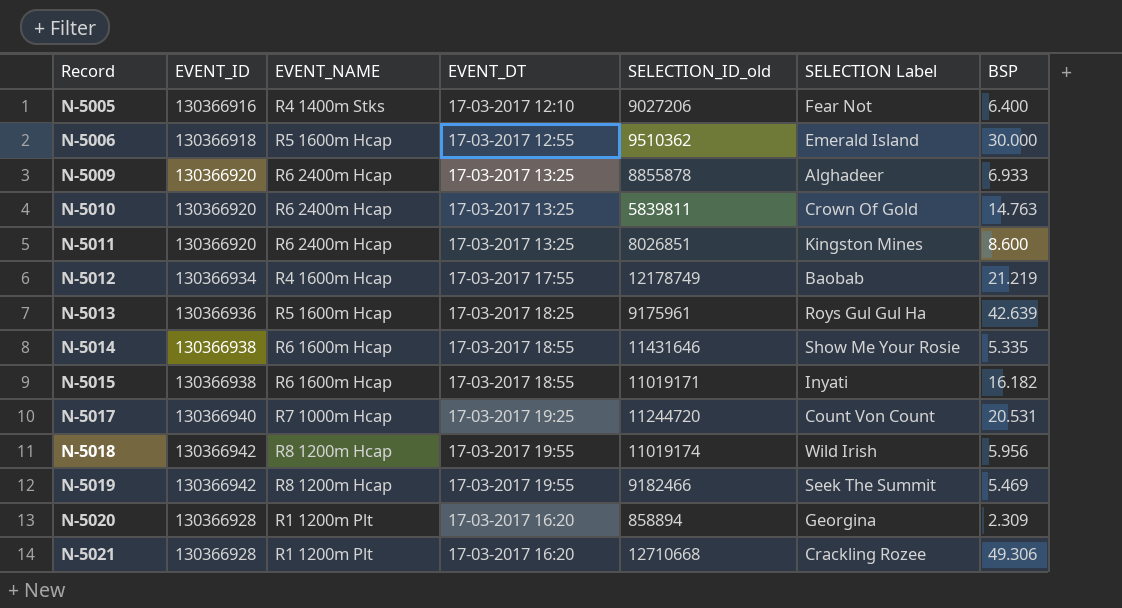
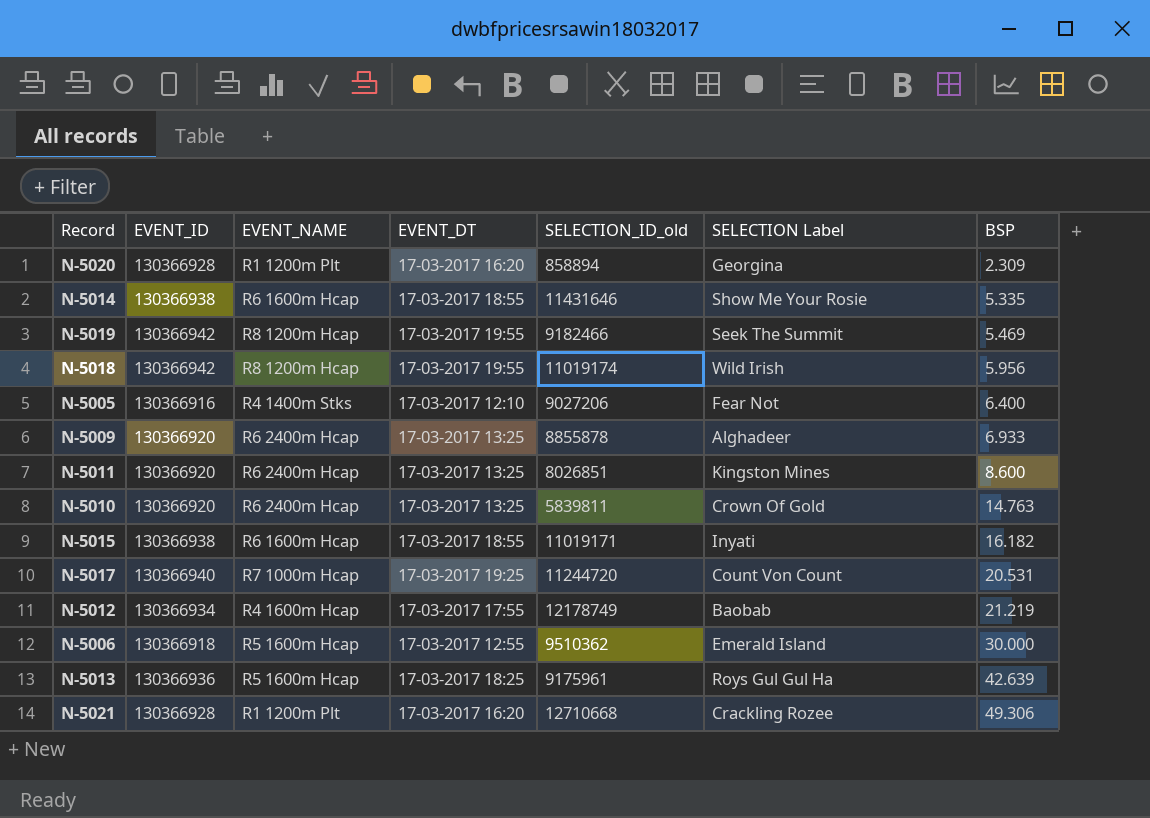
row order: Record ascending -> BSP ascending

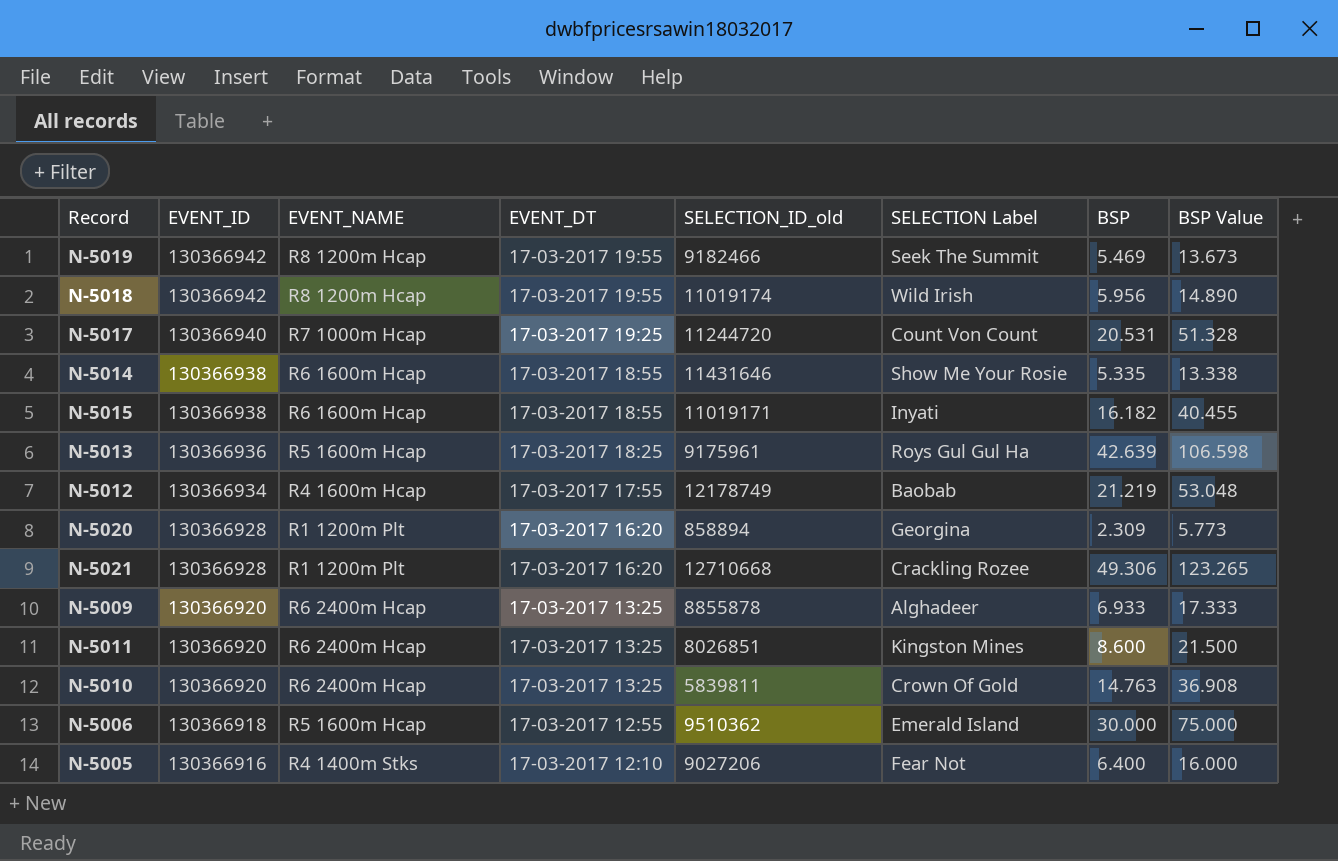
row order: BSP ascending -> EVENT_ID descending
column BSP Value | formula: none -> [BSP] * 2.5

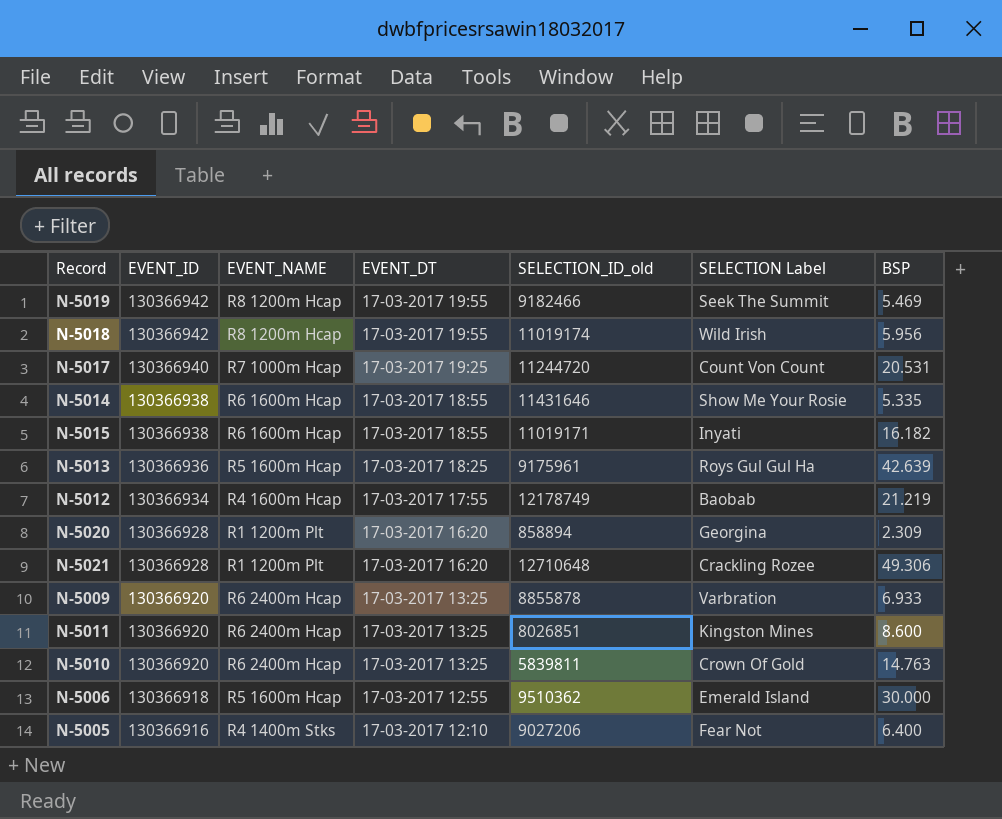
column BSP Value | formula: [BSP] * 2.5 -> none
N-5021 | SELECTION_ID_old: 12710668 -> 12710648
N-5009 | SELECTION Label: Alghadeer -> Varbration

